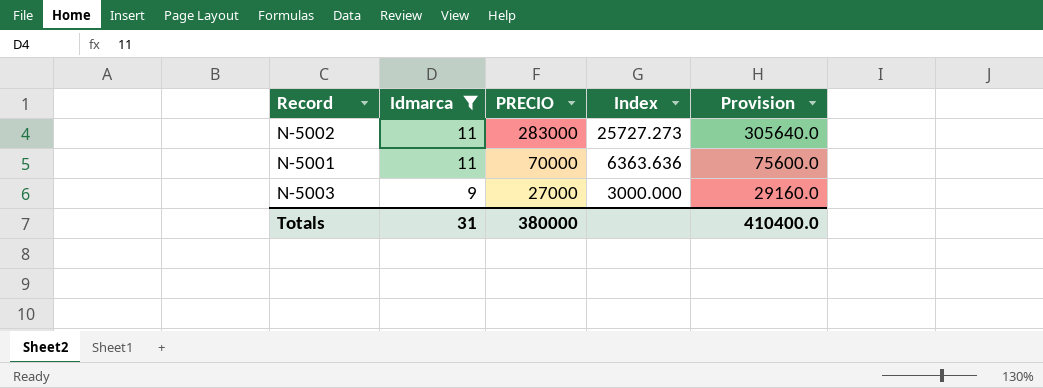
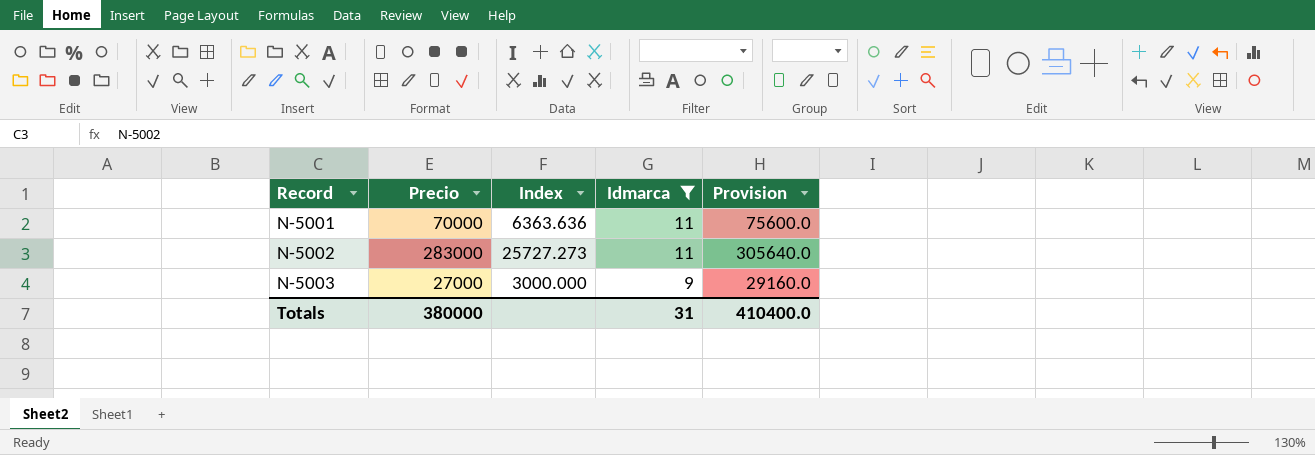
row order: Idmarca descending -> Record ascending
column name: PRECIO -> Precio
column Idmarca | position: 2 -> 4

